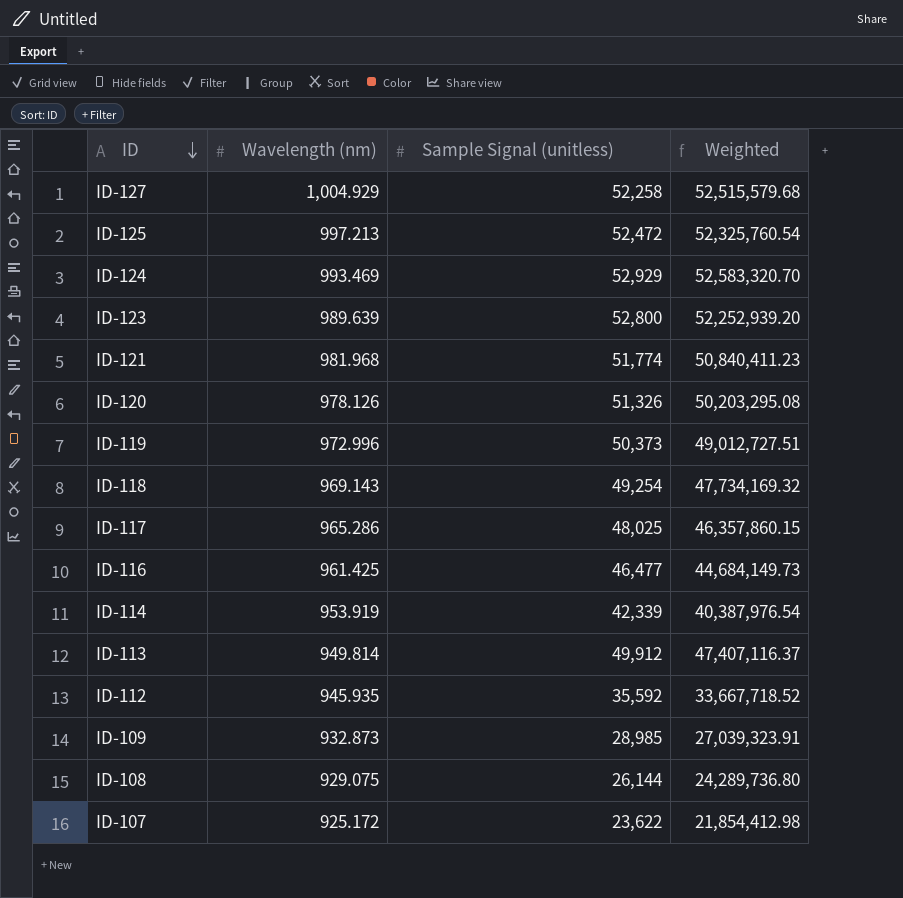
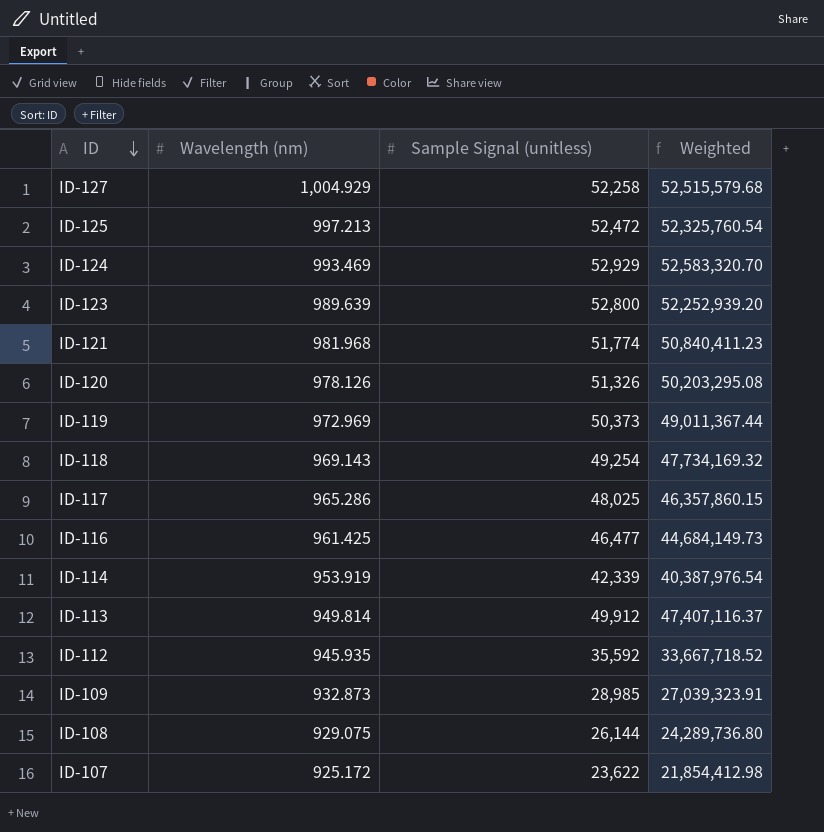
ID-119 | Wavelength (nm): 972.996 -> 972.969
ID-119 | Weighted: 49,012,727.51 -> 49,011,367.44

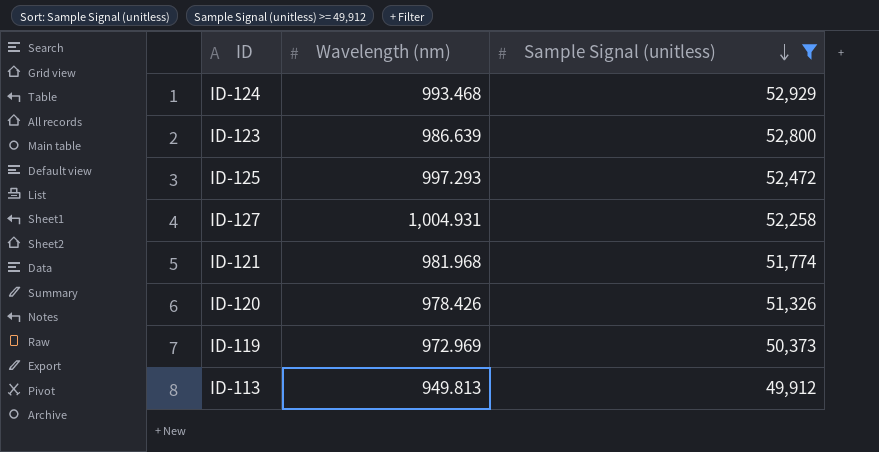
filter: none -> Sample Signal (unitless) >= 49,912
row order: ID descending -> Sample Signal (unitless) descending
column Weighted | formula: [Wavelength (nm)] * [Sample Signal (unitless)] -> none
ID-124 | Wavelength (nm): 993.469 -> 993.468
ID-123 | Wavelength (nm): 989.639 -> 986.639
ID-125 | Wavelength (nm): 997.213 -> 997.293
ID-127 | Wavelength (nm): 1,004.929 -> 1,004.931
ID-120 | Wavelength (nm): 978.126 -> 978.426
ID-113 | Wavelength (nm): 949.814 -> 949.813

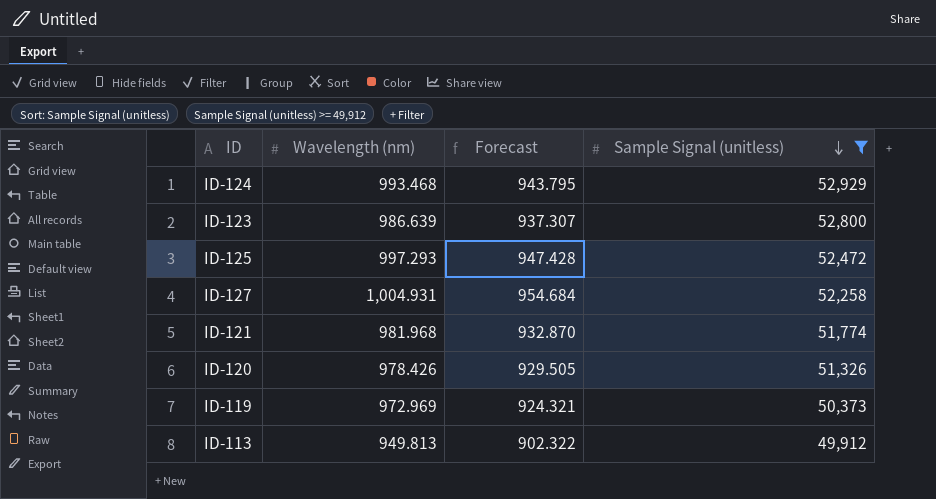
column Forecast | formula: none -> [Wavelength (nm)] * 0.95

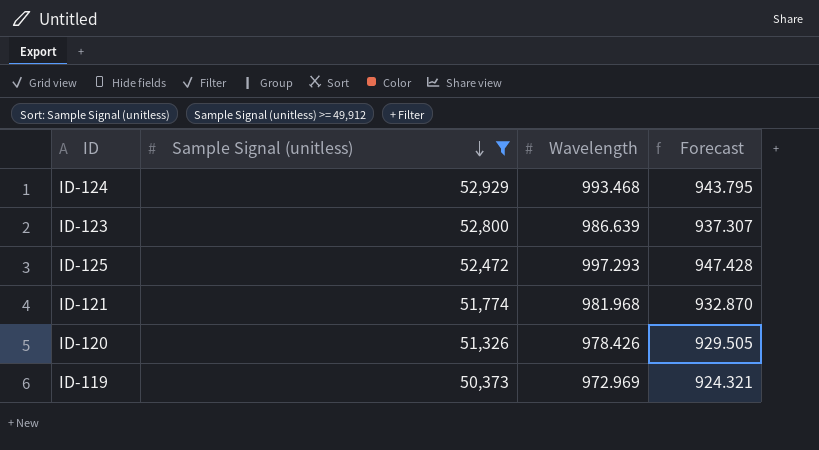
column Sample Signal (unitless) | position: 4 -> 2
column name: Wavelength (nm) -> Wavelength
row ID-127: 1,004.931 | 954.684 | 52,258 -> none
row ID-113: 949.813 | 902.322 | 49,912 -> none

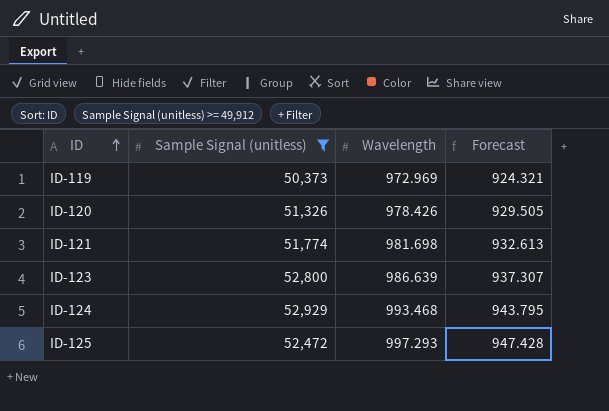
row order: Sample Signal (unitless) descending -> ID ascending
ID-121 | Wavelength: 981.968 -> 981.698
ID-121 | Forecast: 932.870 -> 932.613

